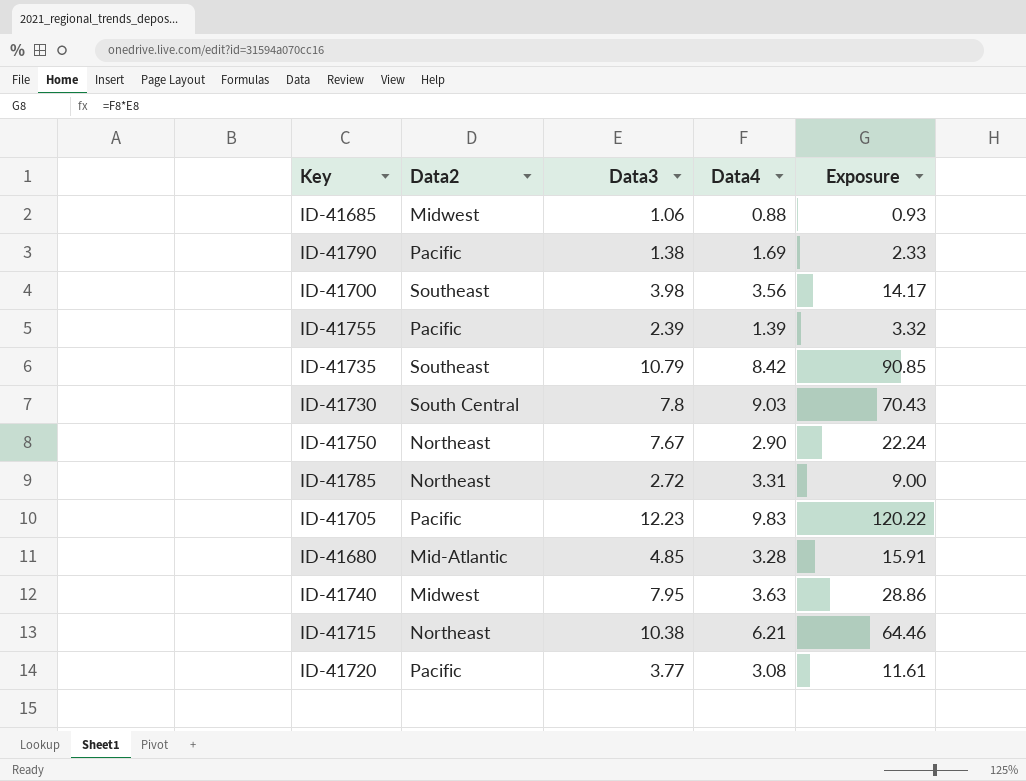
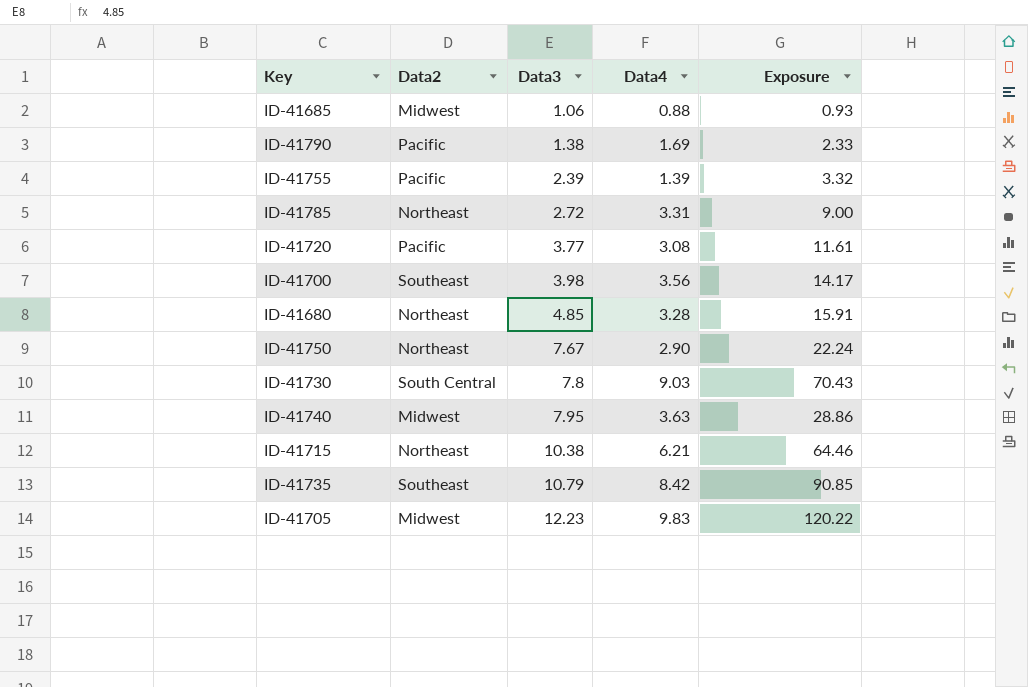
row order: none -> Data3 ascending
ID-41680 | Data2: Mid-Atlantic -> Northeast
ID-41705 | Data2: Pacific -> Midwest

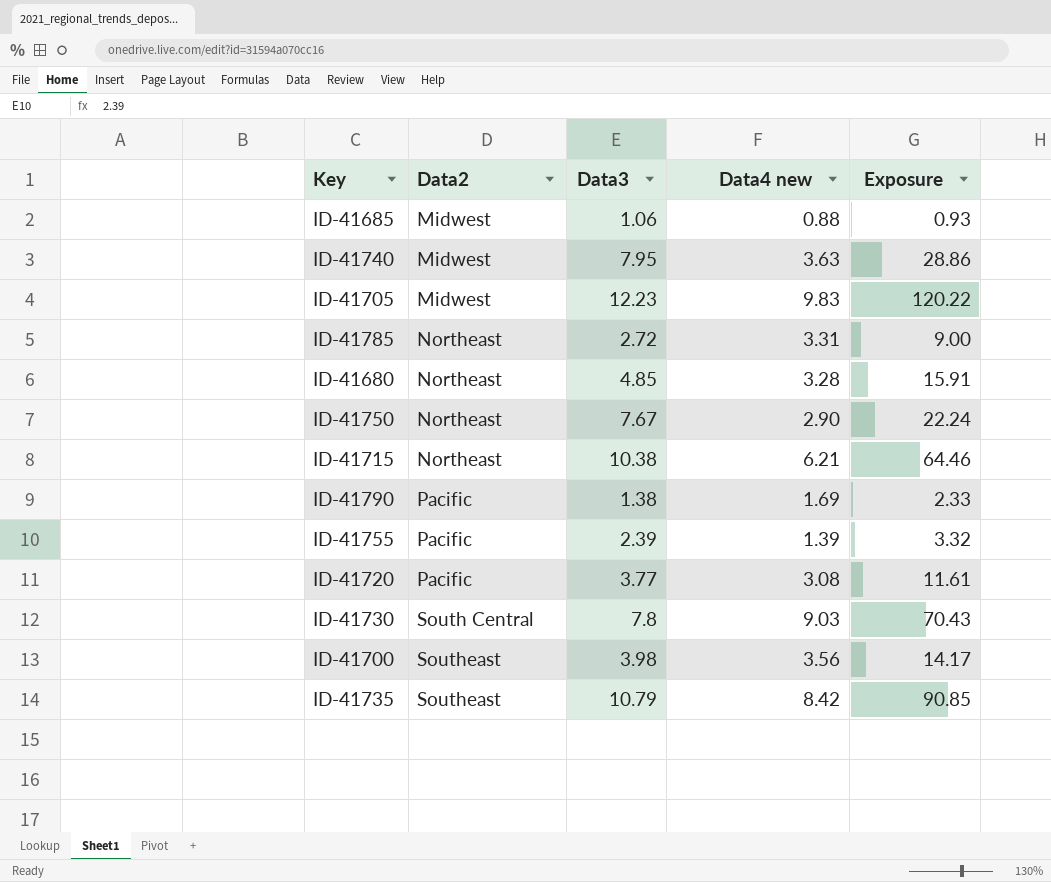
row order: Data3 ascending -> Data2 ascending
column name: Data4 -> Data4 new

